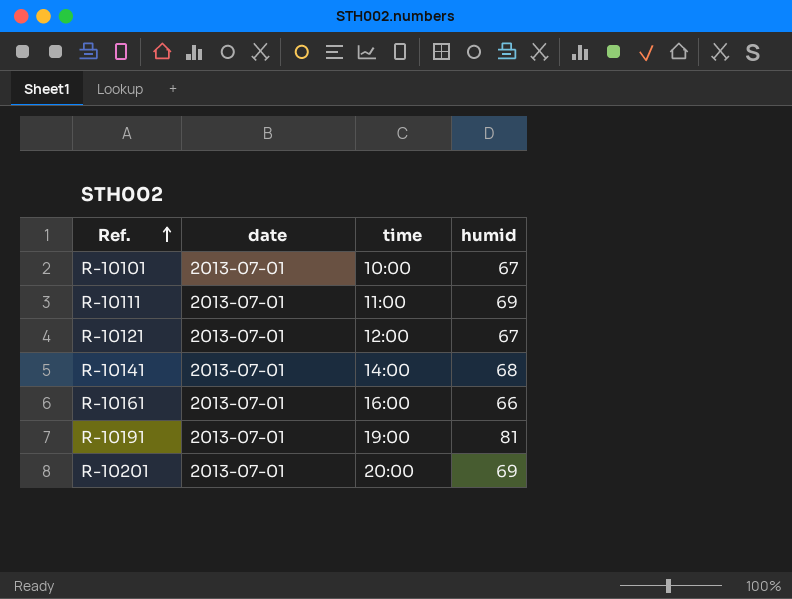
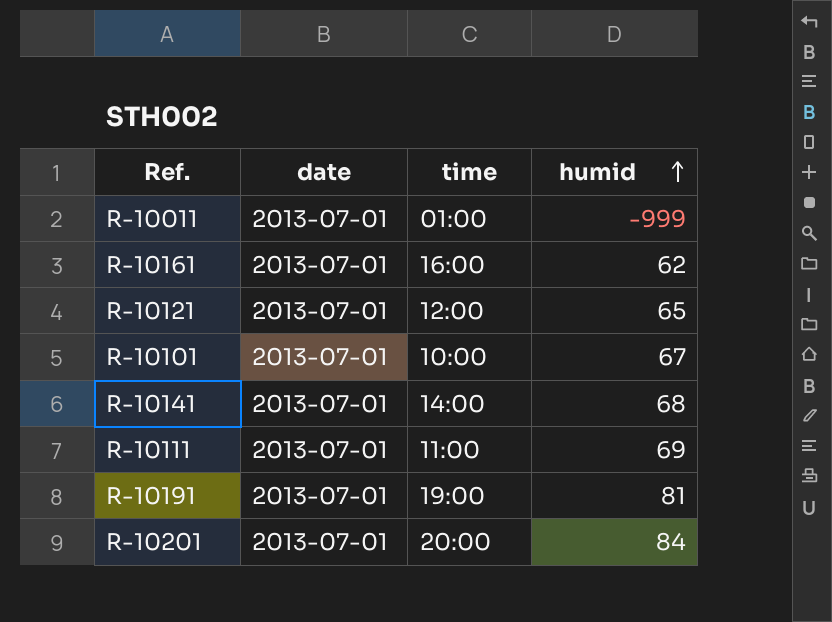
row order: Ref. ascending -> humid ascending
row R-10011: none -> 2013-07-01 | 01:00 | -999
R-10161 | humid: 66 -> 62
R-10121 | humid: 67 -> 65
R-10201 | humid: 69 -> 84

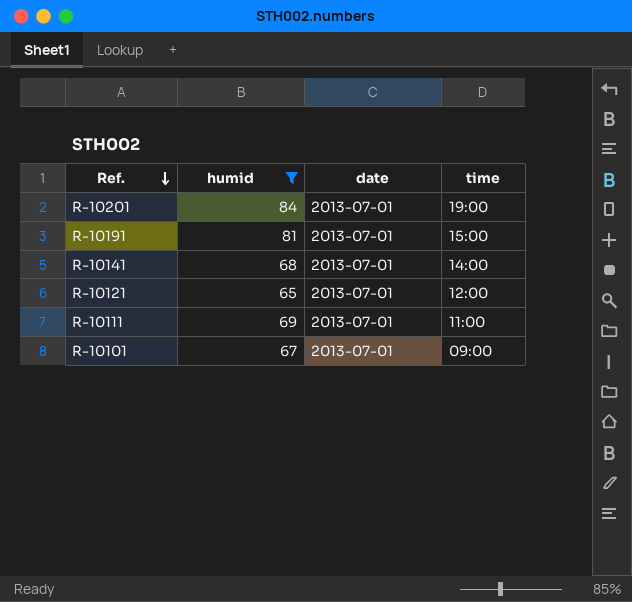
filter: none -> humid >= 65
row order: humid ascending -> Ref. descending
column humid | position: 4 -> 2
R-10201 | time: 20:00 -> 19:00
R-10191 | time: 19:00 -> 15:00
R-10101 | time: 10:00 -> 09:00

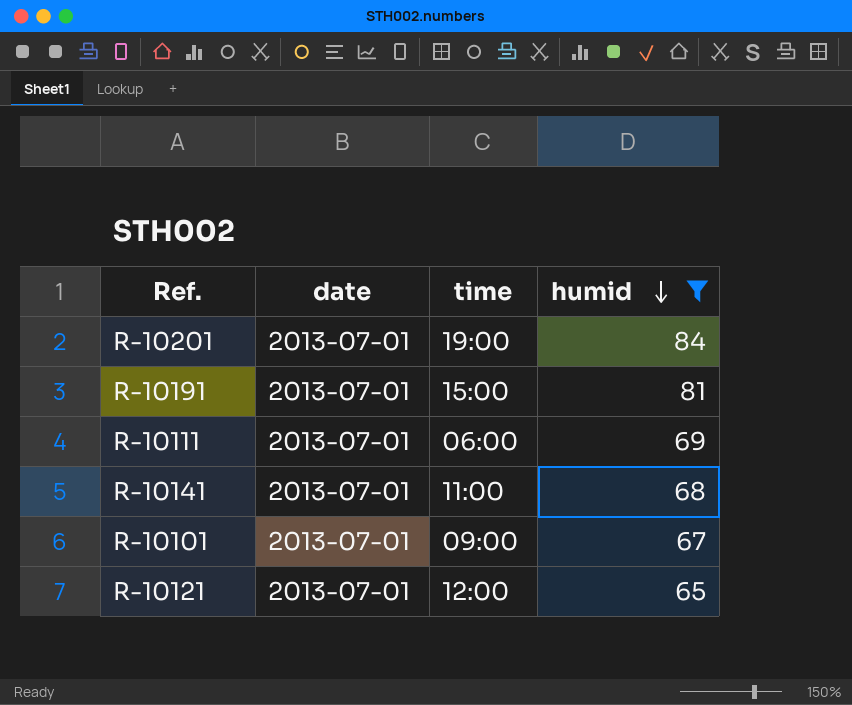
row order: Ref. descending -> humid descending
column humid | position: 2 -> 4
R-10111 | time: 11:00 -> 06:00
R-10141 | time: 14:00 -> 11:00

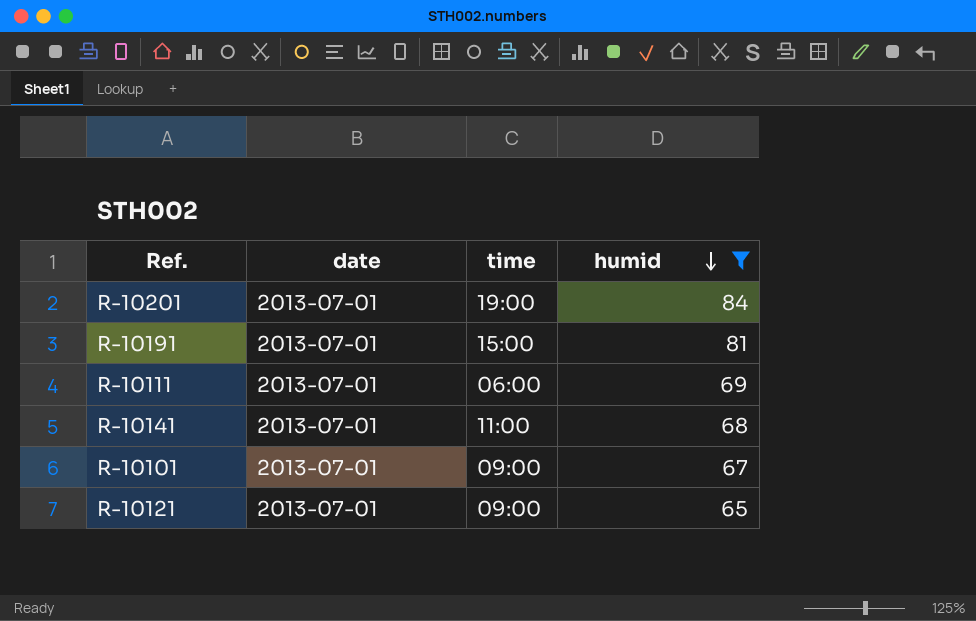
R-10121 | time: 12:00 -> 09:00

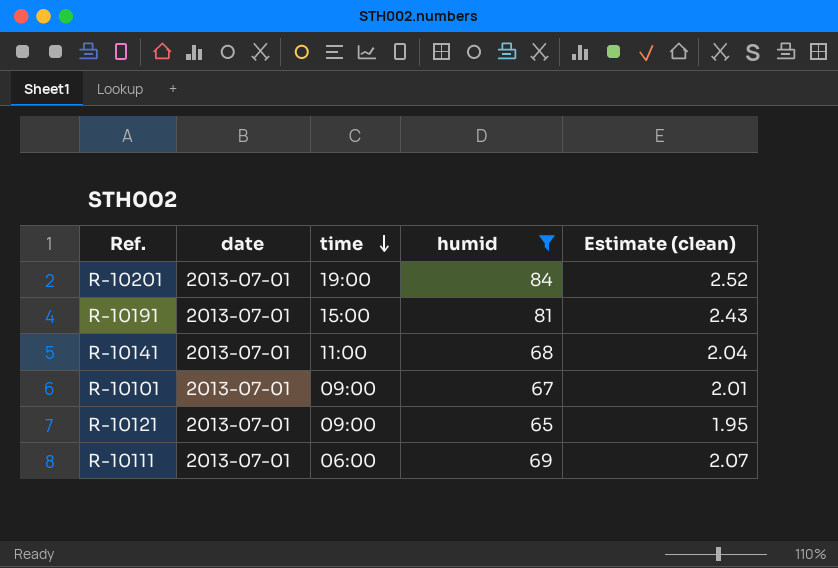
row order: humid descending -> time descending
column Estimate (clean) | formula: none -> [humid] * 0.03

